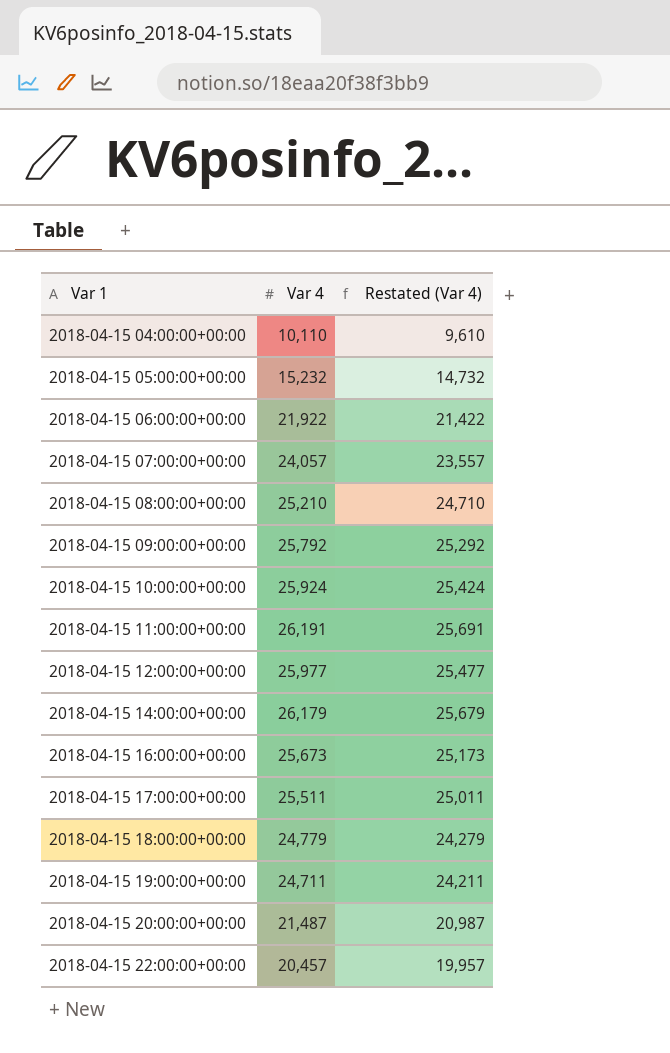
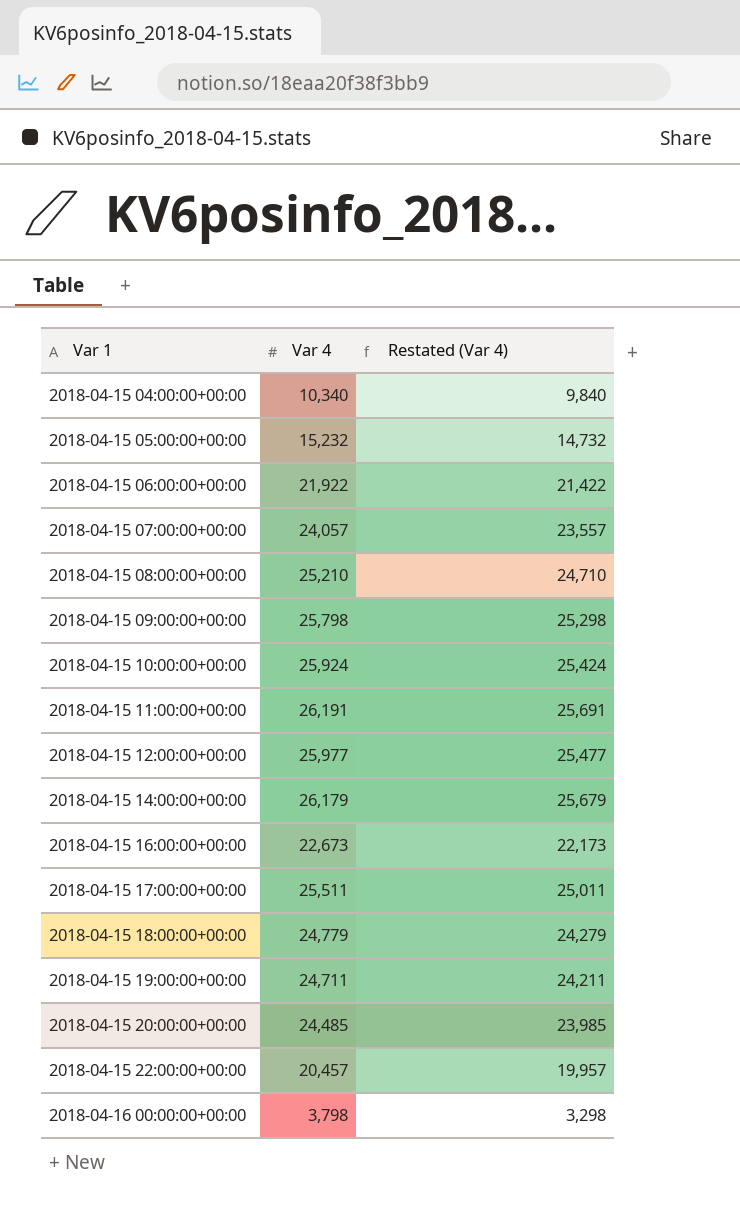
2018-04-15 04:00:00+00:00 | Var 4: 10,110 -> 10,340
2018-04-15 04:00:00+00:00 | Restated (Var 4): 9,610 -> 9,840
2018-04-15 09:00:00+00:00 | Var 4: 25,792 -> 25,798
2018-04-15 09:00:00+00:00 | Restated (Var 4): 25,292 -> 25,298
2018-04-15 16:00:00+00:00 | Var 4: 25,673 -> 22,673
2018-04-15 16:00:00+00:00 | Restated (Var 4): 25,173 -> 22,173
2018-04-15 20:00:00+00:00 | Var 4: 21,487 -> 24,485
2018-04-15 20:00:00+00:00 | Restated (Var 4): 20,987 -> 23,985
row 2018-04-16 00:00:00+00:00: none -> 3,798 | 3,298

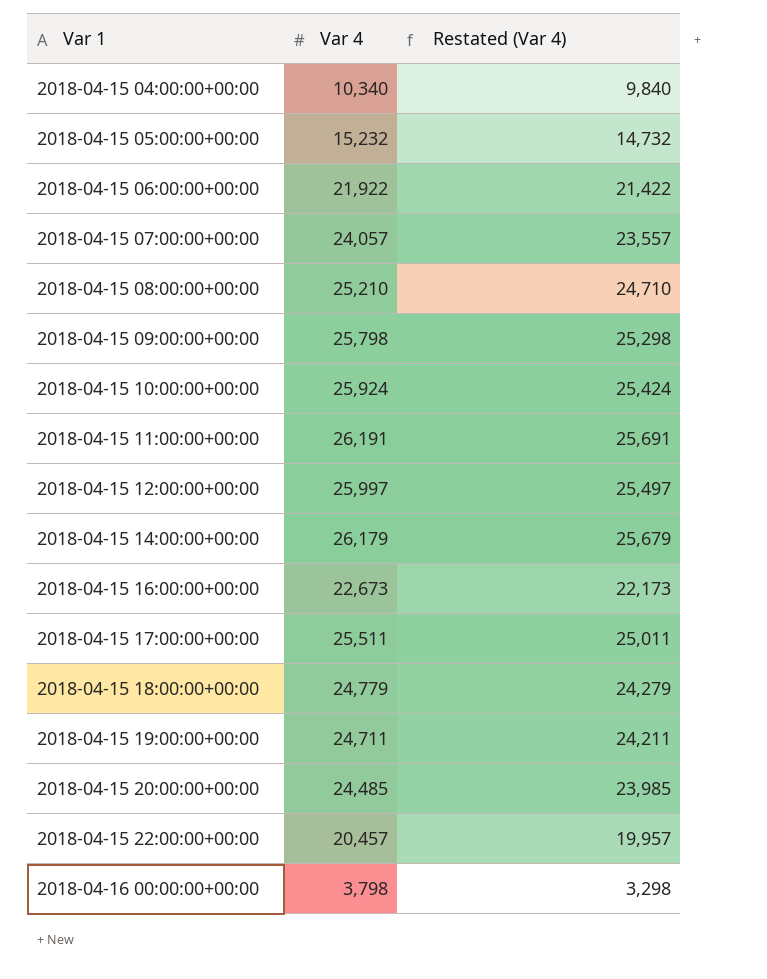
2018-04-15 12:00:00+00:00 | Var 4: 25,977 -> 25,997
2018-04-15 12:00:00+00:00 | Restated (Var 4): 25,477 -> 25,497

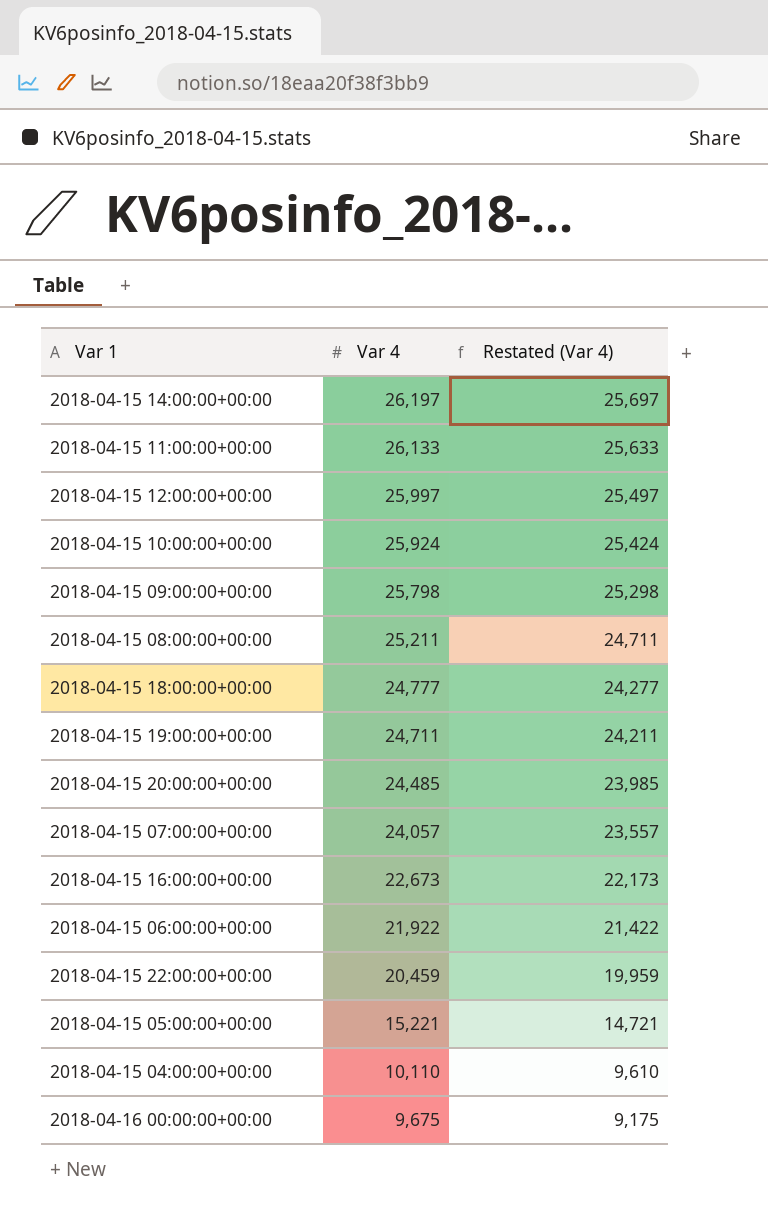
row order: Var 1 ascending -> Var 4 descending
row 2018-04-15 17:00:00+00:00: 25,511 | 25,011 -> none
2018-04-15 14:00:00+00:00 | Var 4: 26,179 -> 26,197
2018-04-15 14:00:00+00:00 | Restated (Var 4): 25,679 -> 25,697
2018-04-15 11:00:00+00:00 | Var 4: 26,191 -> 26,133
2018-04-15 11:00:00+00:00 | Restated (Var 4): 25,691 -> 25,633
2018-04-15 08:00:00+00:00 | Var 4: 25,210 -> 25,211
2018-04-15 08:00:00+00:00 | Restated (Var 4): 24,710 -> 24,711
2018-04-15 18:00:00+00:00 | Var 4: 24,779 -> 24,777
2018-04-15 18:00:00+00:00 | Restated (Var 4): 24,279 -> 24,277
2018-04-15 22:00:00+00:00 | Var 4: 20,457 -> 20,459
2018-04-15 22:00:00+00:00 | Restated (Var 4): 19,957 -> 19,959
2018-04-15 05:00:00+00:00 | Var 4: 15,232 -> 15,221
2018-04-15 05:00:00+00:00 | Restated (Var 4): 14,732 -> 14,721
2018-04-15 04:00:00+00:00 | Var 4: 10,340 -> 10,110
2018-04-15 04:00:00+00:00 | Restated (Var 4): 9,840 -> 9,610
2018-04-16 00:00:00+00:00 | Var 4: 3,798 -> 9,675
2018-04-16 00:00:00+00:00 | Restated (Var 4): 3,298 -> 9,175

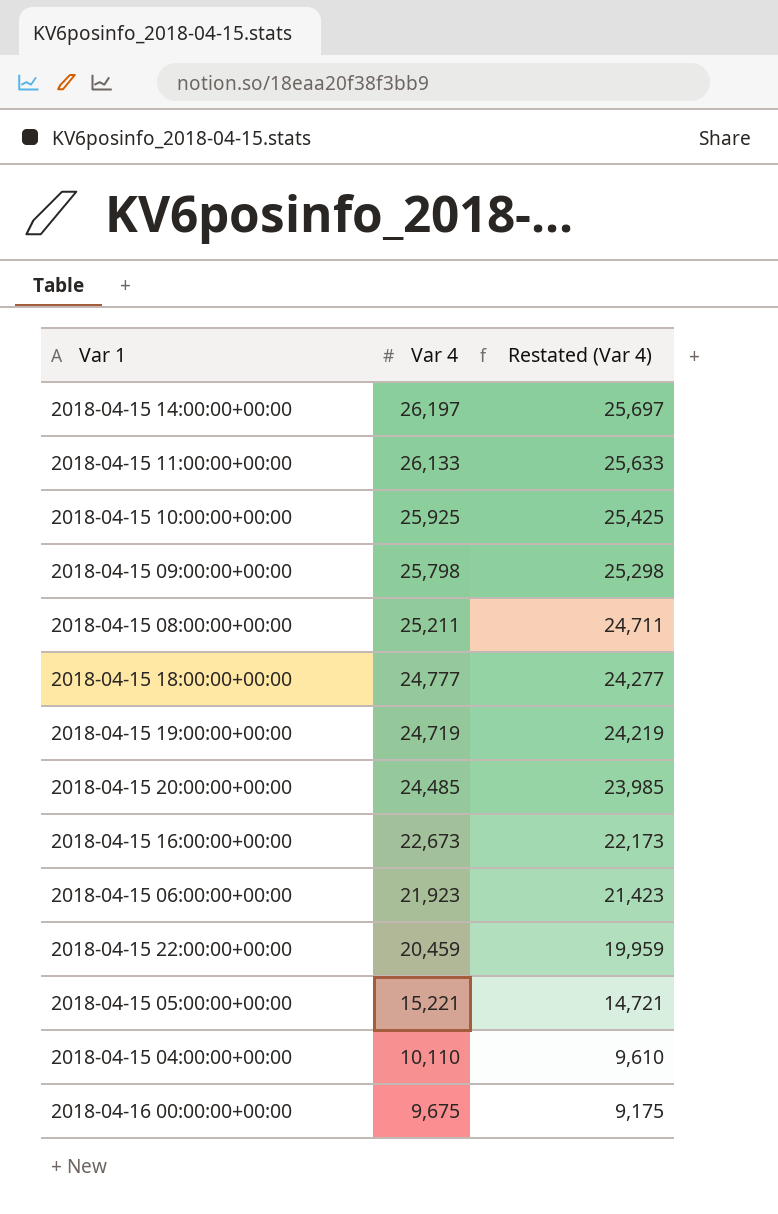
row 2018-04-15 12:00:00+00:00: 25,997 | 25,497 -> none
row 2018-04-15 07:00:00+00:00: 24,057 | 23,557 -> none
2018-04-15 10:00:00+00:00 | Var 4: 25,924 -> 25,925
2018-04-15 10:00:00+00:00 | Restated (Var 4): 25,424 -> 25,425
2018-04-15 19:00:00+00:00 | Var 4: 24,711 -> 24,719
2018-04-15 19:00:00+00:00 | Restated (Var 4): 24,211 -> 24,219
2018-04-15 06:00:00+00:00 | Var 4: 21,922 -> 21,923
2018-04-15 06:00:00+00:00 | Restated (Var 4): 21,422 -> 21,423

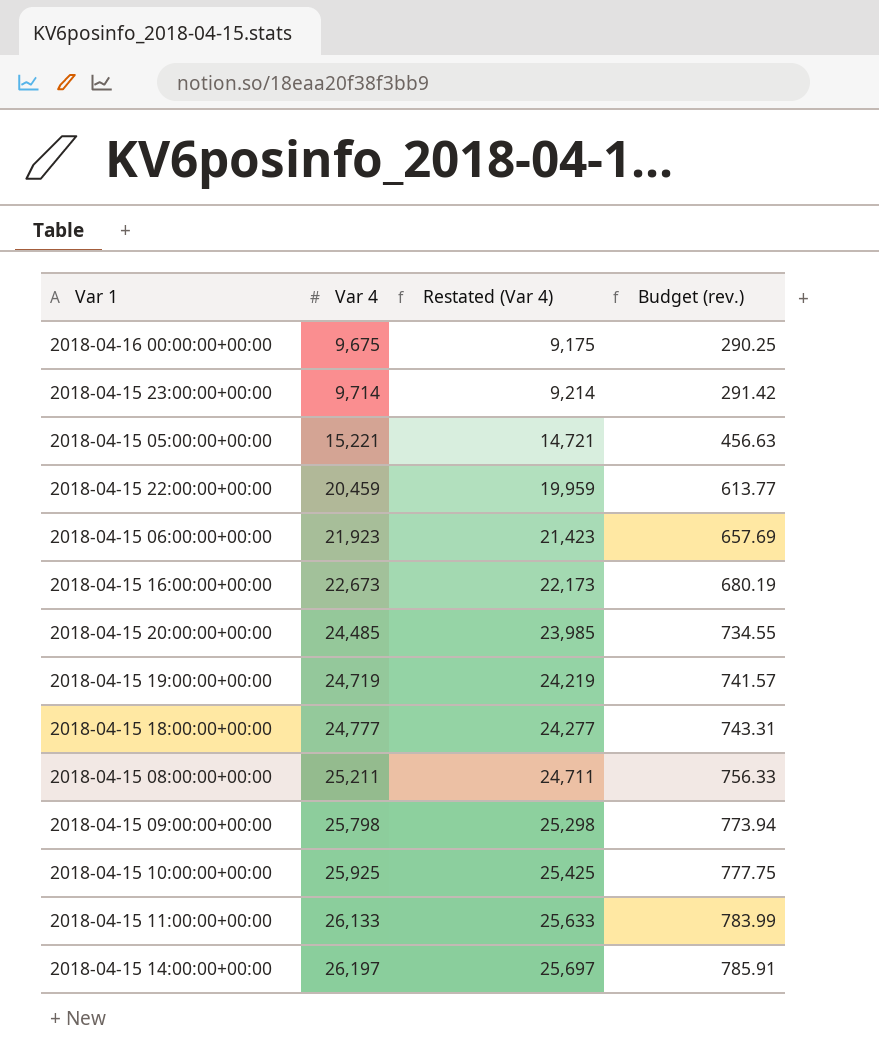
row order: Var 4 descending -> Var 4 ascending
column Budget (rev.) | formula: none -> [Var 4] * 0.03
row 2018-04-15 04:00:00+00:00: 10,110 | 9,610 -> none
row 2018-04-15 23:00:00+00:00: none -> 9,714 | 9,214 | 291.42

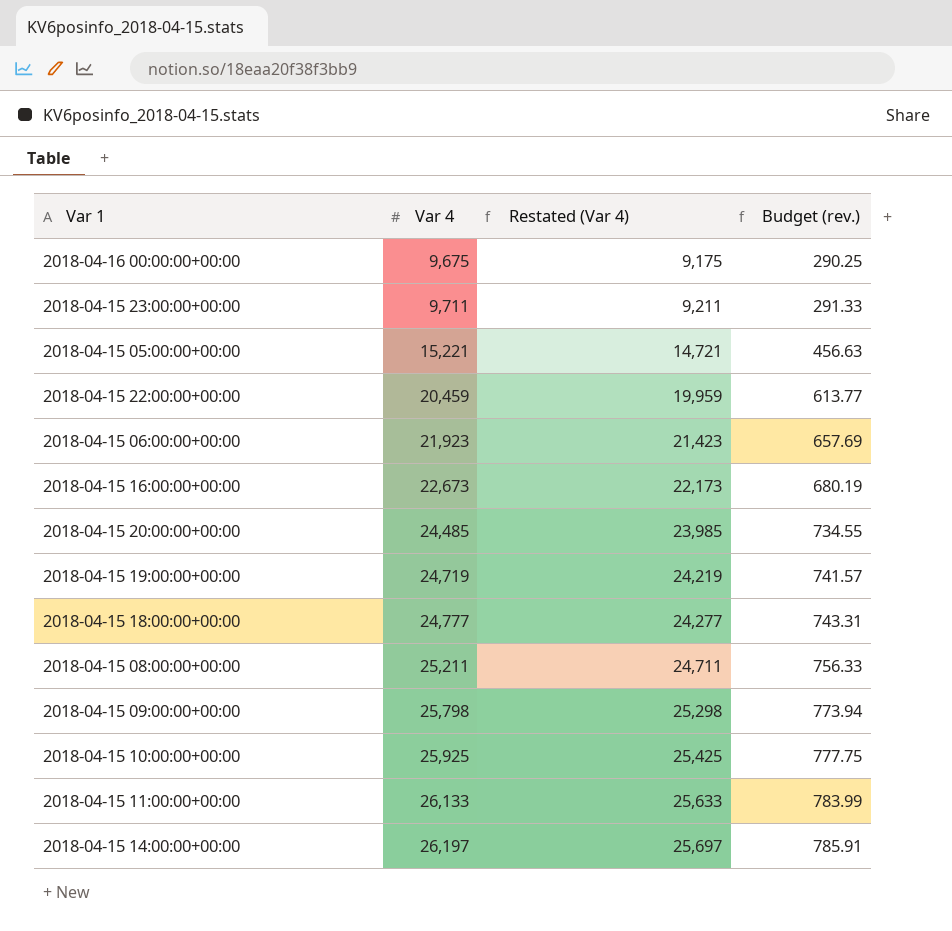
2018-04-15 23:00:00+00:00 | Var 4: 9,714 -> 9,711
2018-04-15 23:00:00+00:00 | Restated (Var 4): 9,214 -> 9,211
2018-04-15 23:00:00+00:00 | Budget (rev.): 291.42 -> 291.33

